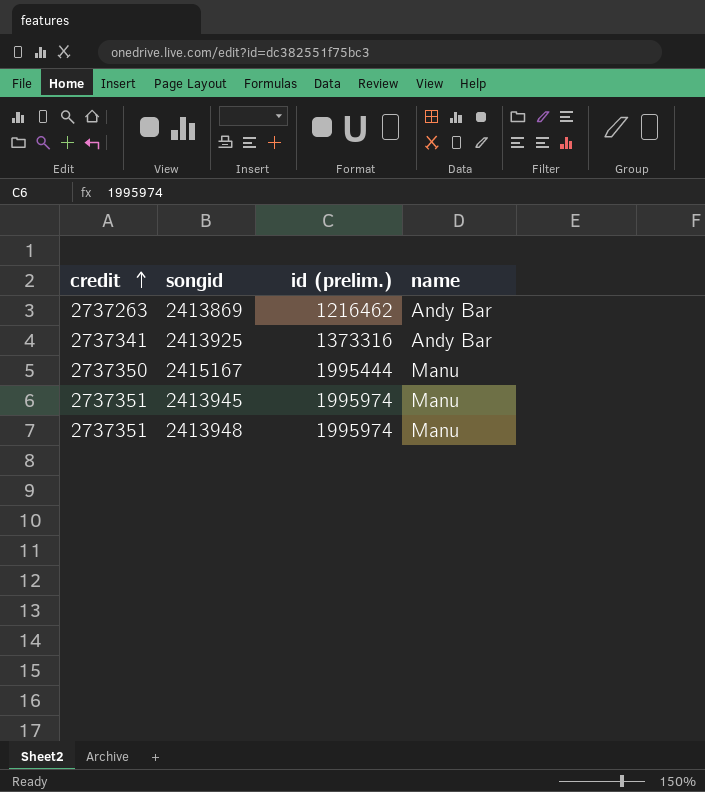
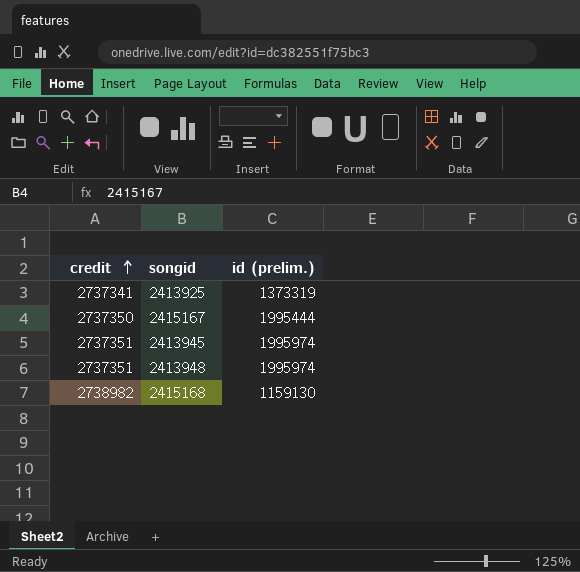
column name | position: 4 -> none
row 2413869: 2737263 | 1216462 | Andy Bar -> none
2413925 | id (prelim.): 1373316 -> 1373319
row 2415168: none -> 2738982 | 1159130

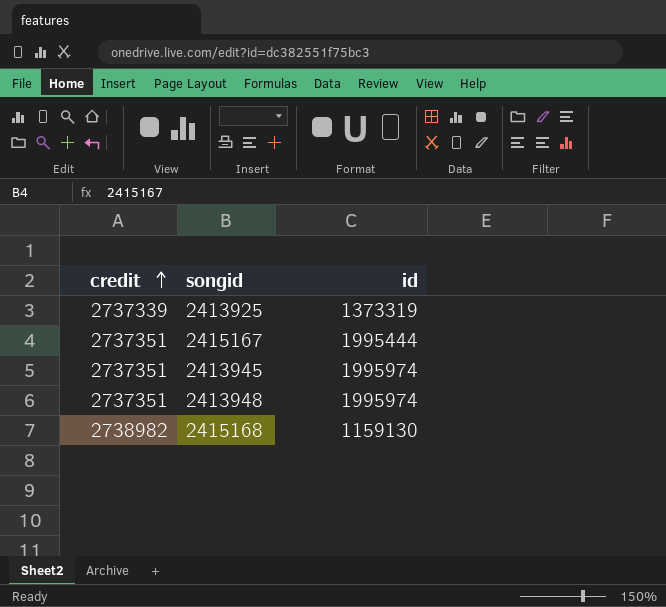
column name: id (prelim.) -> id
2413925 | credit: 2737341 -> 2737339
2415167 | credit: 2737350 -> 2737351

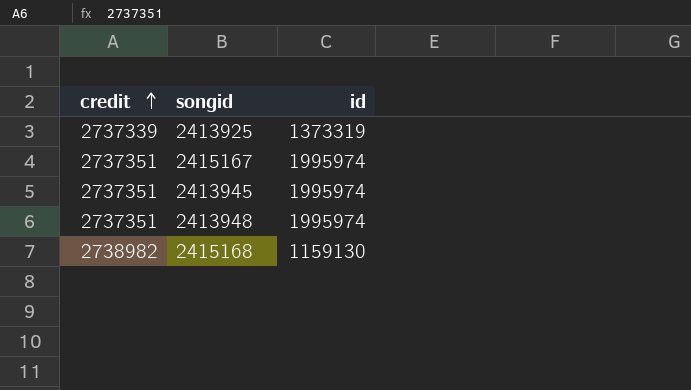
2415167 | id: 1995444 -> 1995974

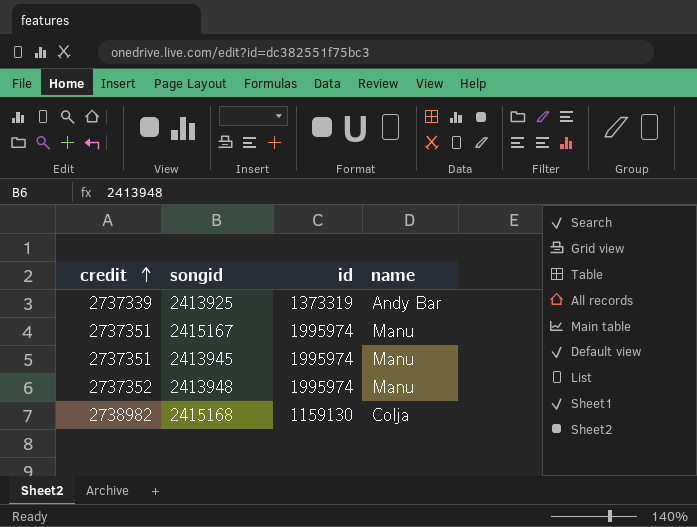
column name | position: none -> 4
2413948 | credit: 2737351 -> 2737352

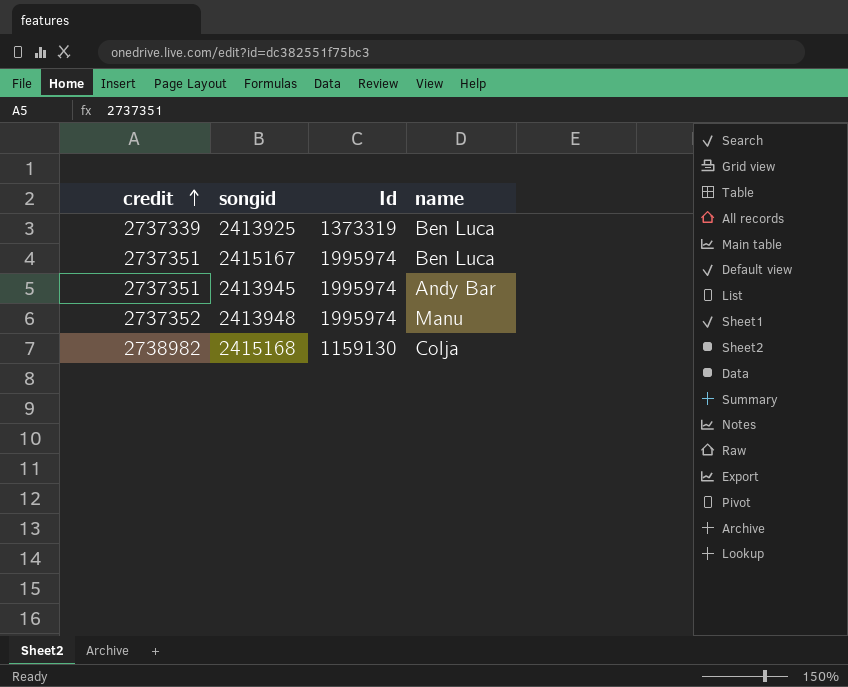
column name: id -> Id
2413925 | name: Andy Bar -> Ben Luca
2415167 | name: Manu -> Ben Luca
2413945 | name: Manu -> Andy Bar

